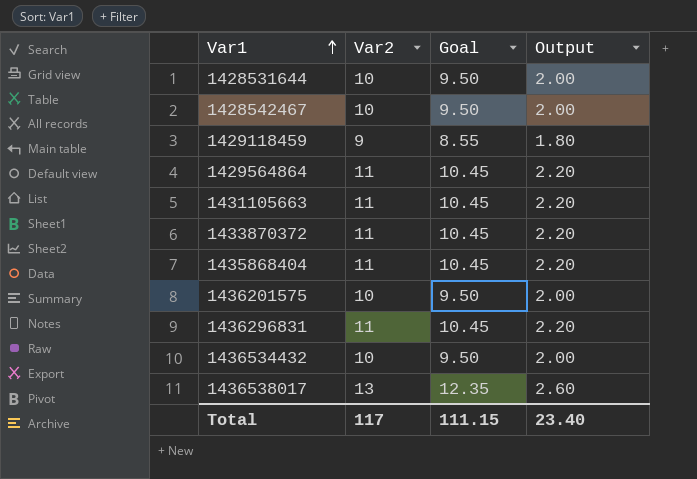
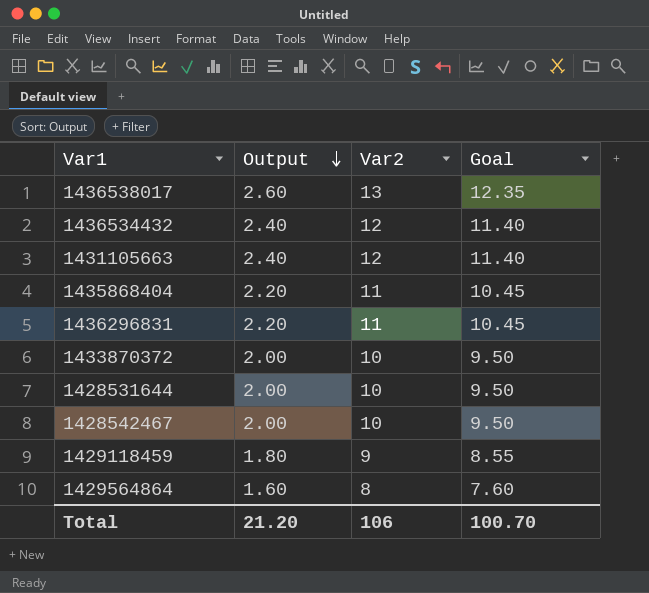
row order: Var1 ascending -> Output descending
column Output | position: 4 -> 2
row 1436201575: 10 | 9.50 | 2.00 -> none
1436534432 | Output: 2.00 -> 2.40
1436534432 | Var2: 10 -> 12
1436534432 | Goal: 9.50 -> 11.40
1431105663 | Output: 2.20 -> 2.40
1431105663 | Var2: 11 -> 12
1431105663 | Goal: 10.45 -> 11.40
1433870372 | Output: 2.20 -> 2.00
1433870372 | Var2: 11 -> 10
1433870372 | Goal: 10.45 -> 9.50
1429564864 | Output: 2.20 -> 1.60
1429564864 | Var2: 11 -> 8
1429564864 | Goal: 10.45 -> 7.60
Total | Output: 23.40 -> 21.20
Total | Var2: 117 -> 106
Total | Goal: 111.15 -> 100.70

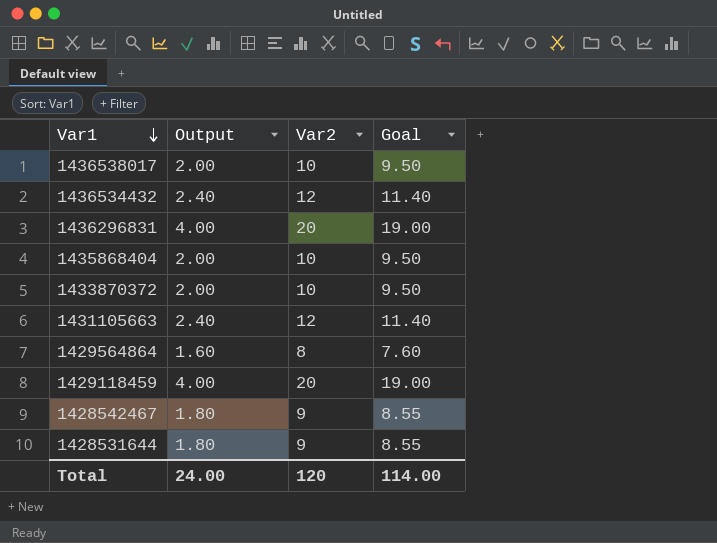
row order: Output descending -> Var1 descending
1436538017 | Output: 2.60 -> 2.00
1436538017 | Var2: 13 -> 10
1436538017 | Goal: 12.35 -> 9.50
1436296831 | Output: 2.20 -> 4.00
1436296831 | Var2: 11 -> 20
1436296831 | Goal: 10.45 -> 19.00
1435868404 | Output: 2.20 -> 2.00
1435868404 | Var2: 11 -> 10
1435868404 | Goal: 10.45 -> 9.50
1429118459 | Output: 1.80 -> 4.00
1429118459 | Var2: 9 -> 20
1429118459 | Goal: 8.55 -> 19.00
1428542467 | Output: 2.00 -> 1.80
1428542467 | Var2: 10 -> 9
1428542467 | Goal: 9.50 -> 8.55
1428531644 | Output: 2.00 -> 1.80
1428531644 | Var2: 10 -> 9
1428531644 | Goal: 9.50 -> 8.55
Total | Output: 21.20 -> 24.00
Total | Var2: 106 -> 120
Total | Goal: 100.70 -> 114.00

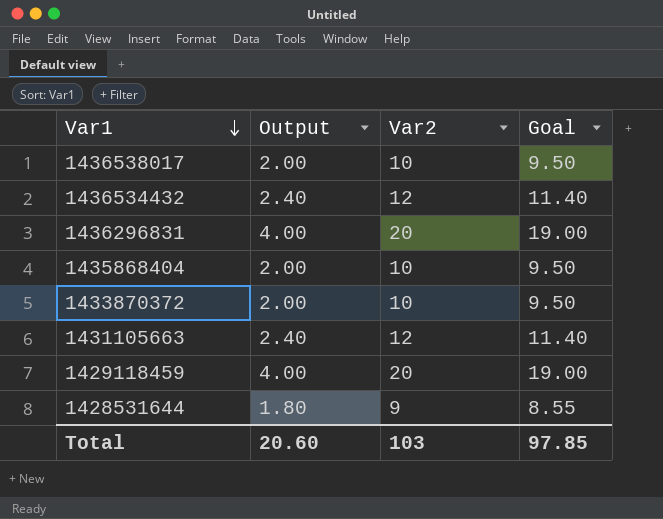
row 1429564864: 1.60 | 8 | 7.60 -> none
row 1428542467: 1.80 | 9 | 8.55 -> none
Total | Output: 24.00 -> 20.60
Total | Var2: 120 -> 103
Total | Goal: 114.00 -> 97.85

